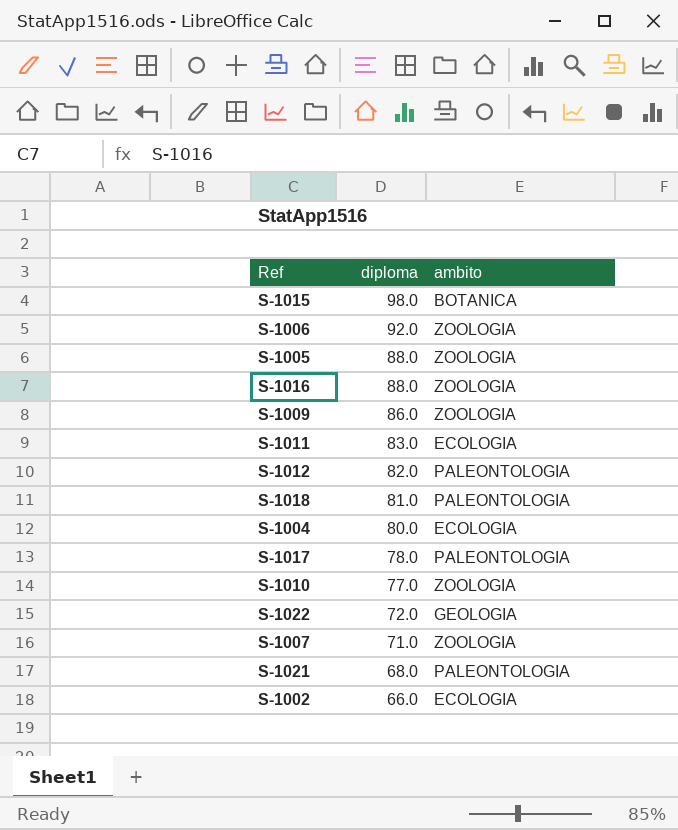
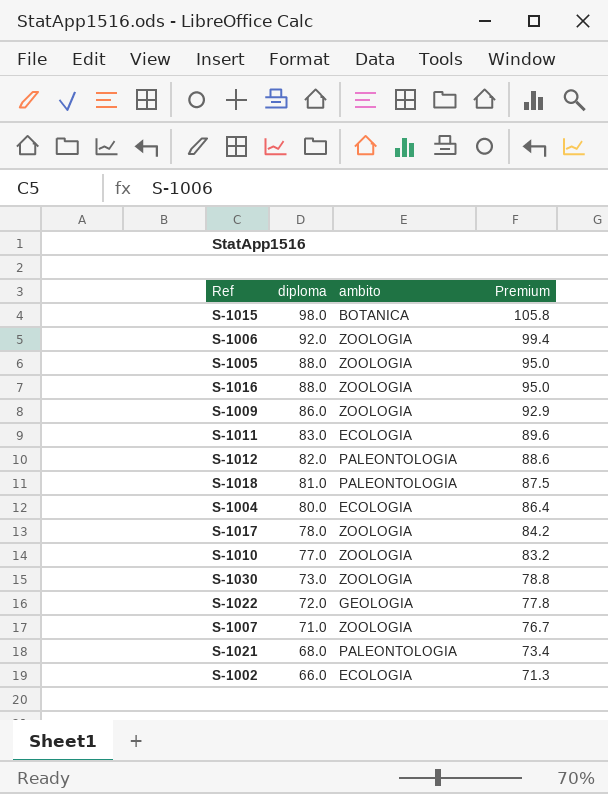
column Premium | formula: none -> [diploma] * 1.08
S-1017 | ambito: PALEONTOLOGIA -> ZOOLOGIA
row S-1030: none -> 73.0 | ZOOLOGIA | 78.8

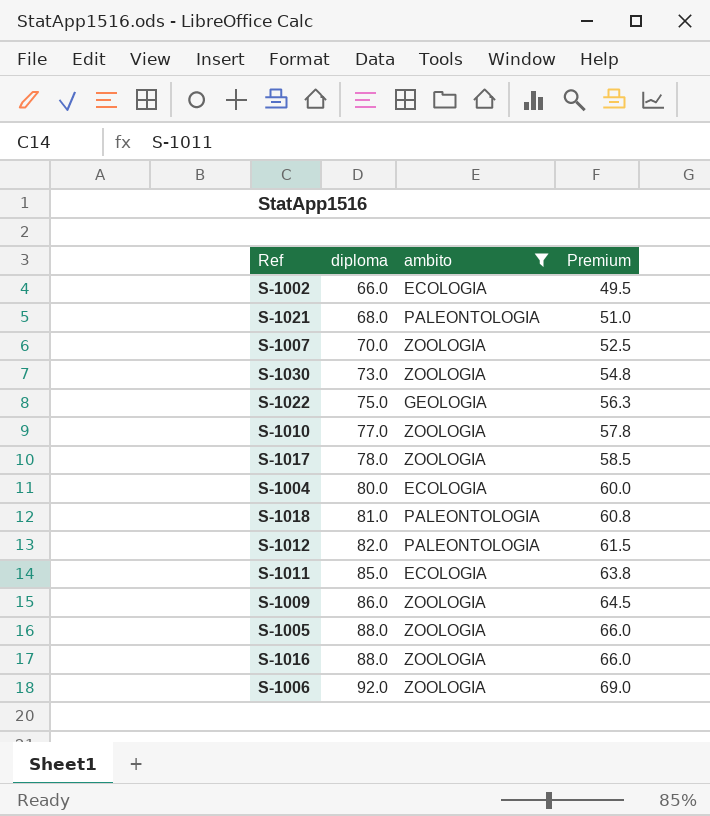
filter: none -> ambito != BOTANICA
row order: diploma descending -> diploma ascending
column Premium | formula: [diploma] * 1.08 -> [diploma] * 0.75
S-1007 | diploma: 71.0 -> 70.0
S-1022 | diploma: 72.0 -> 75.0
S-1011 | diploma: 83.0 -> 85.0

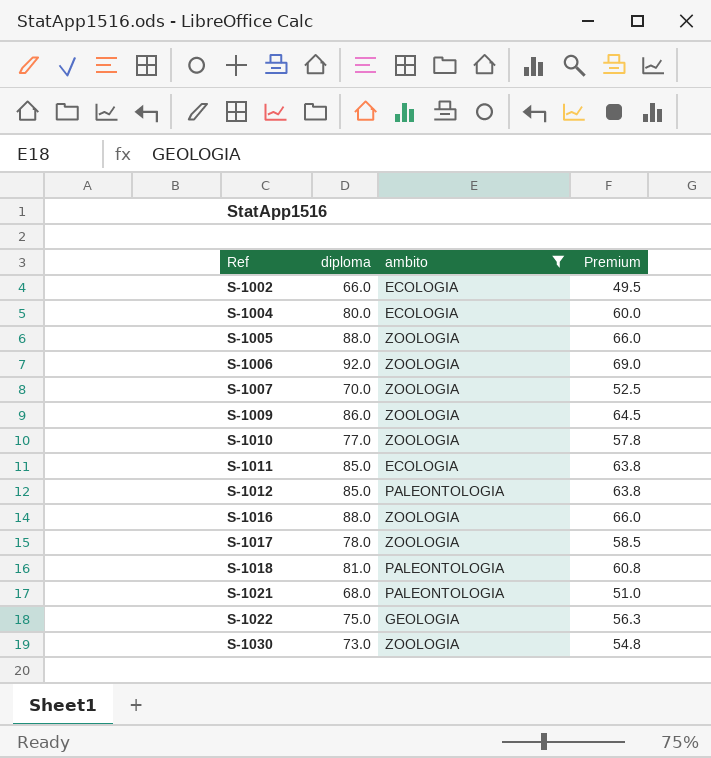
row order: diploma ascending -> Ref ascending
S-1012 | diploma: 82.0 -> 85.0
S-1012 | Premium: 61.5 -> 63.8

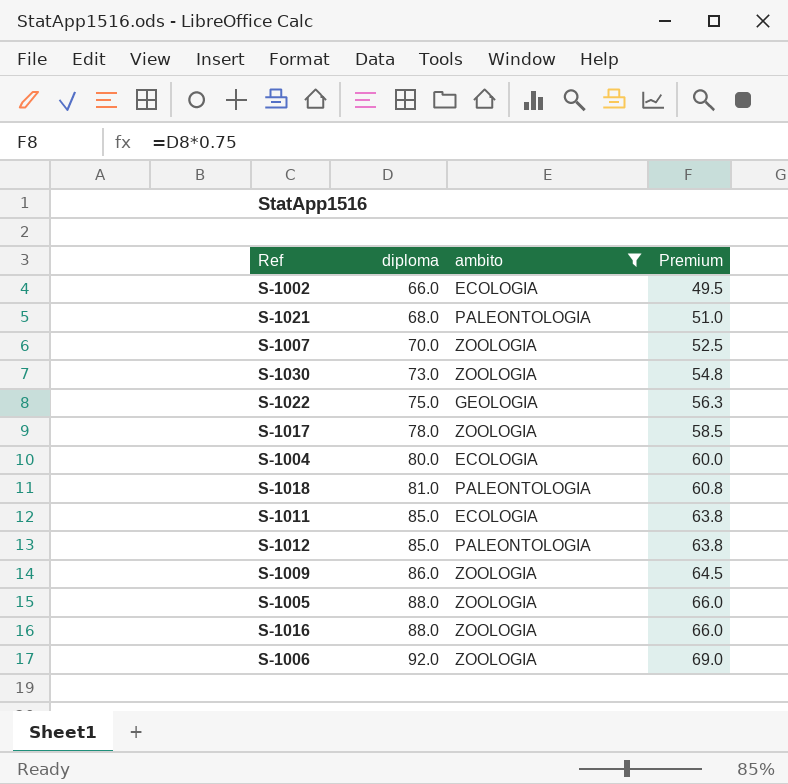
row order: Ref ascending -> diploma ascending
row S-1010: 77.0 | ZOOLOGIA | 57.8 -> none

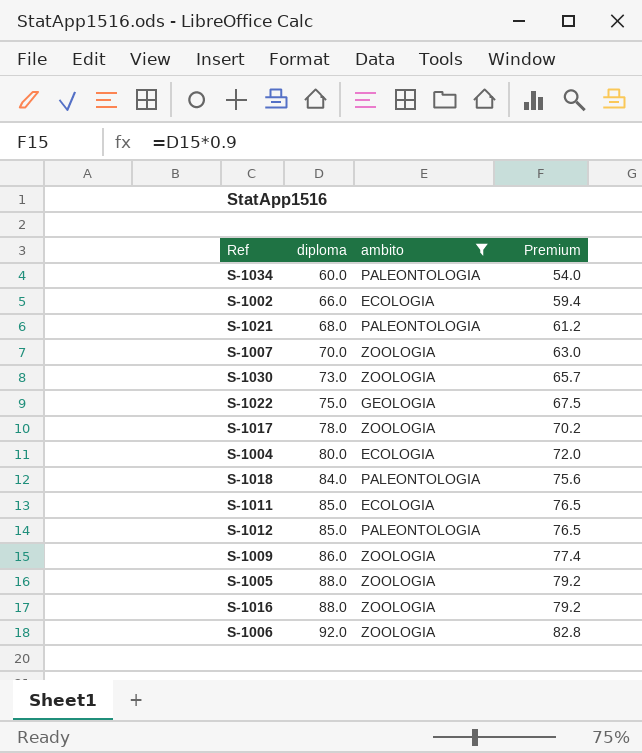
column Premium | formula: [diploma] * 0.75 -> [diploma] * 0.9
row S-1034: none -> 60.0 | PALEONTOLOGIA | 54.0
S-1018 | diploma: 81.0 -> 84.0

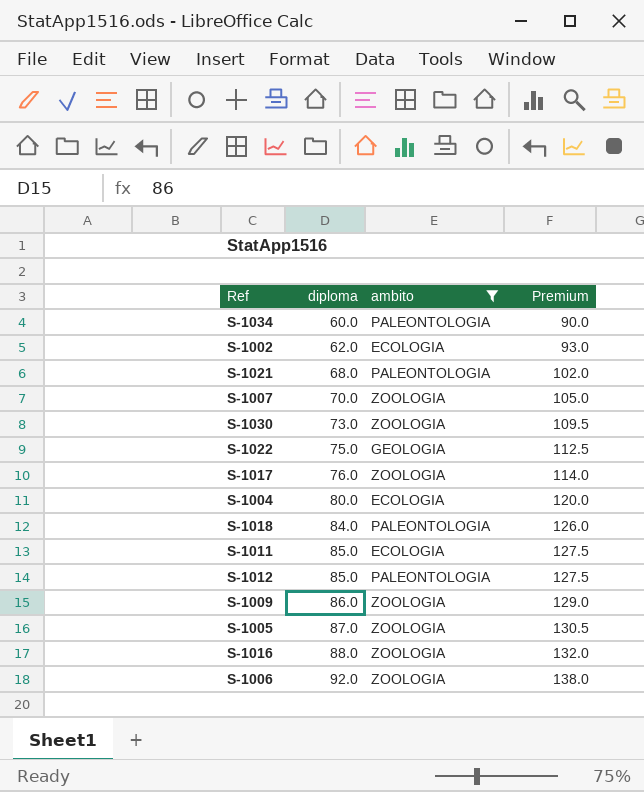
column Premium | formula: [diploma] * 0.9 -> [diploma] * 1.5
S-1002 | diploma: 66.0 -> 62.0
S-1017 | diploma: 78.0 -> 76.0
S-1005 | diploma: 88.0 -> 87.0

